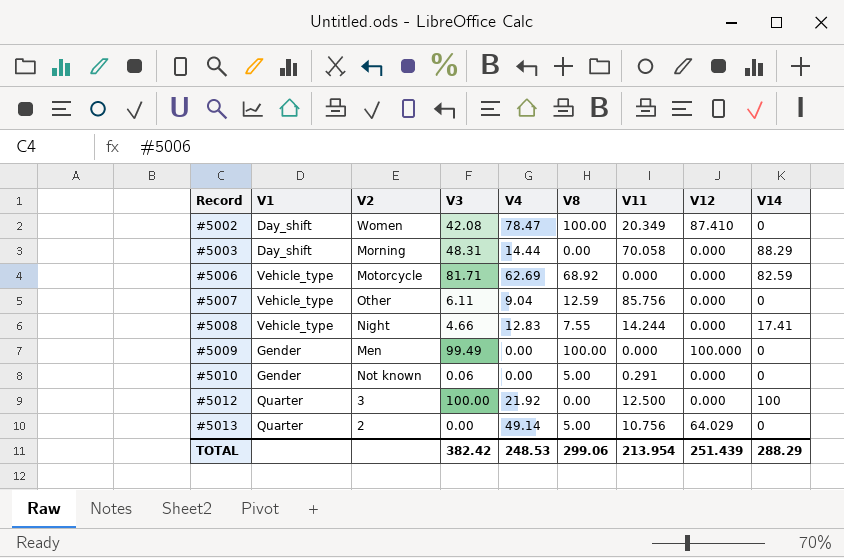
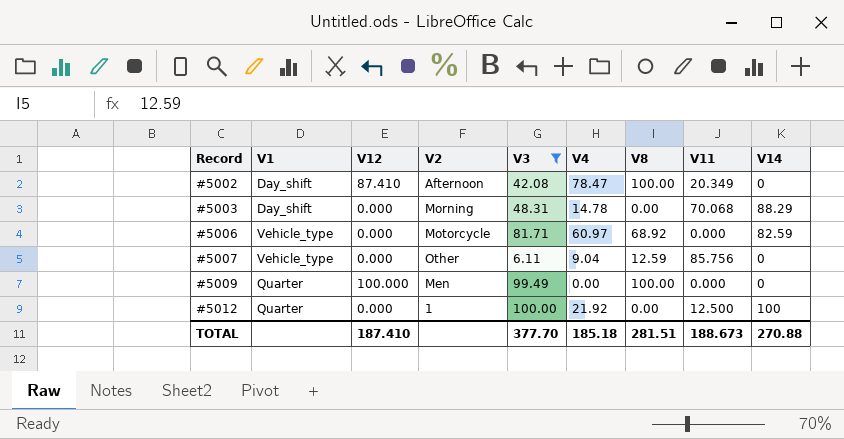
filter: none -> V3 >= 6.11
column V12 | position: 8 -> 3
#5002 | V2: Women -> Afternoon
#5003 | V4: 14.44 -> 14.78
#5003 | V11: 70.058 -> 70.068
#5006 | V4: 62.69 -> 60.97
#5009 | V1: Gender -> Quarter
#5012 | V2: 3 -> 1
TOTAL | V12: 251.439 -> 187.410
TOTAL | V3: 382.42 -> 377.70
TOTAL | V4: 248.53 -> 185.18
TOTAL | V8: 299.06 -> 281.51
TOTAL | V11: 213.954 -> 188.673
TOTAL | V14: 288.29 -> 270.88

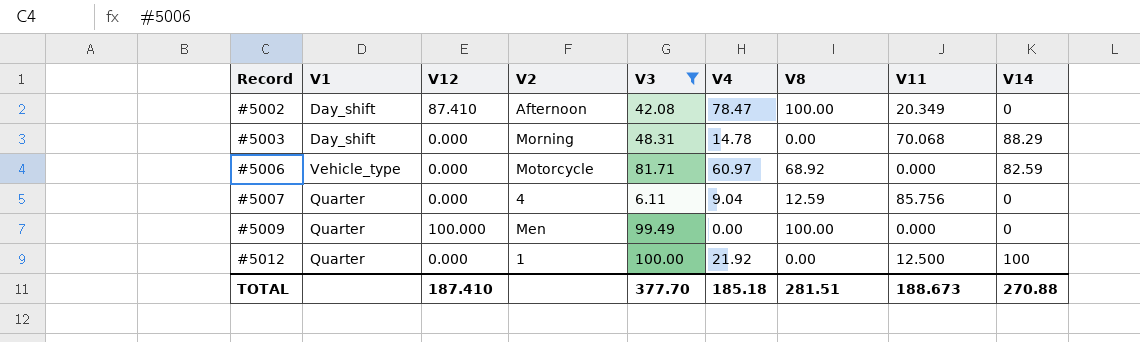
#5007 | V1: Vehicle_type -> Quarter
#5007 | V2: Other -> 4

